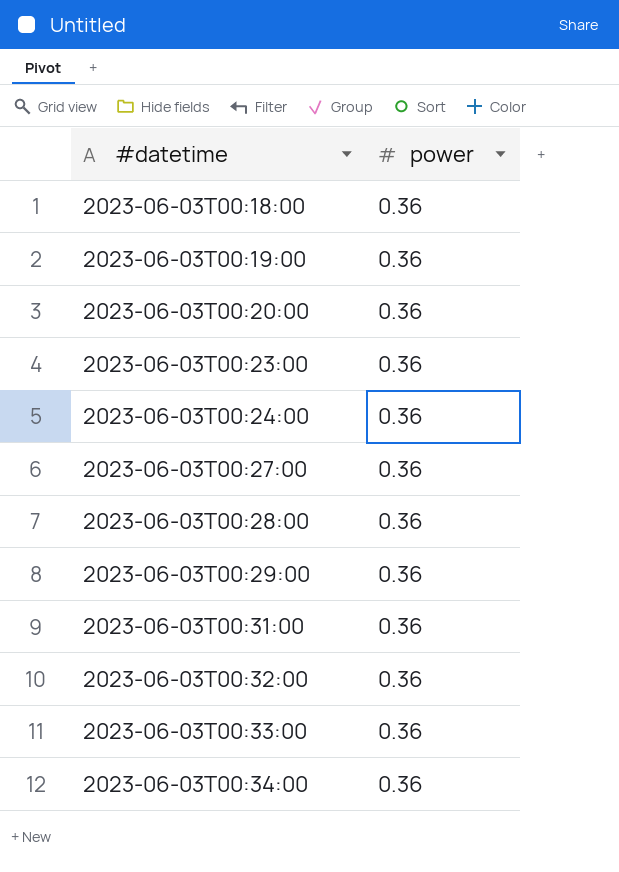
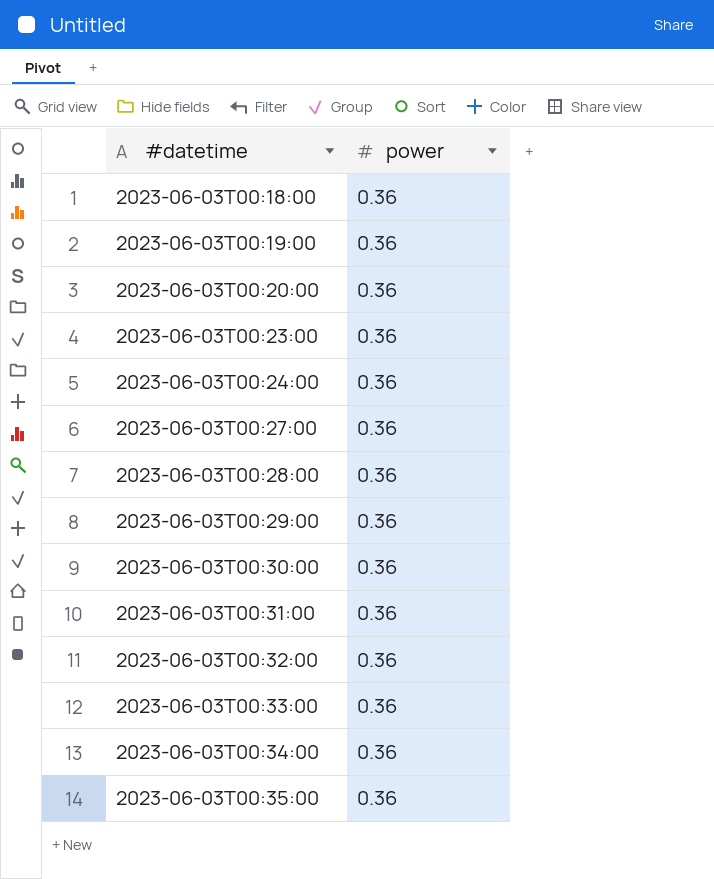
row 2023-06-03T00:30:00: none -> 0.36
row 2023-06-03T00:35:00: none -> 0.36

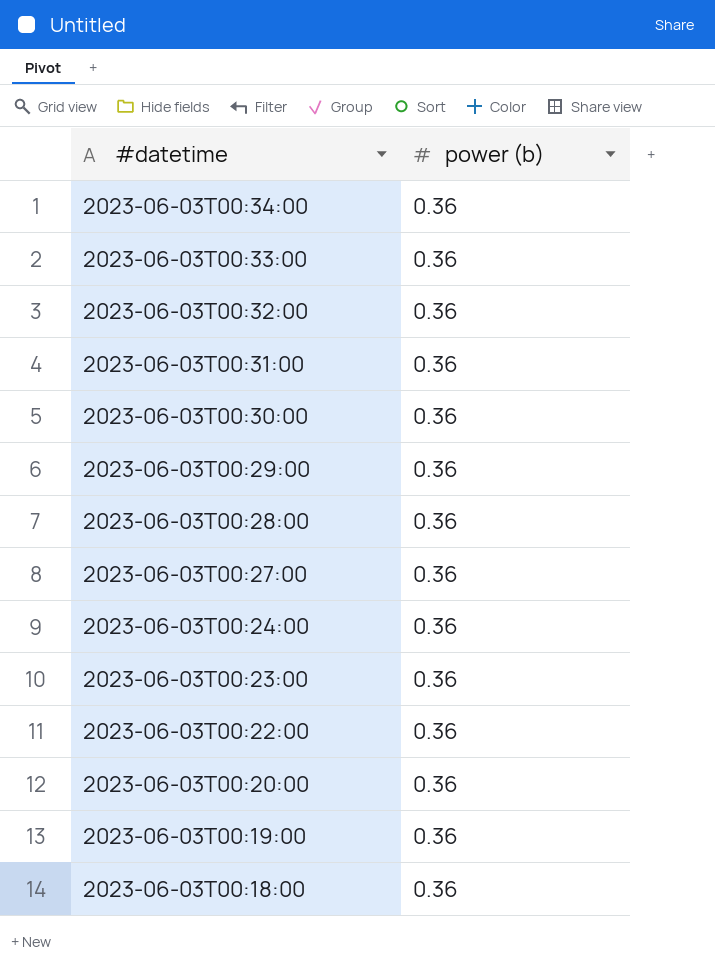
row order: #datetime ascending -> #datetime descending
column name: power -> power (b)
row 2023-06-03T00:35:00: 0.36 -> none
row 2023-06-03T00:22:00: none -> 0.36

